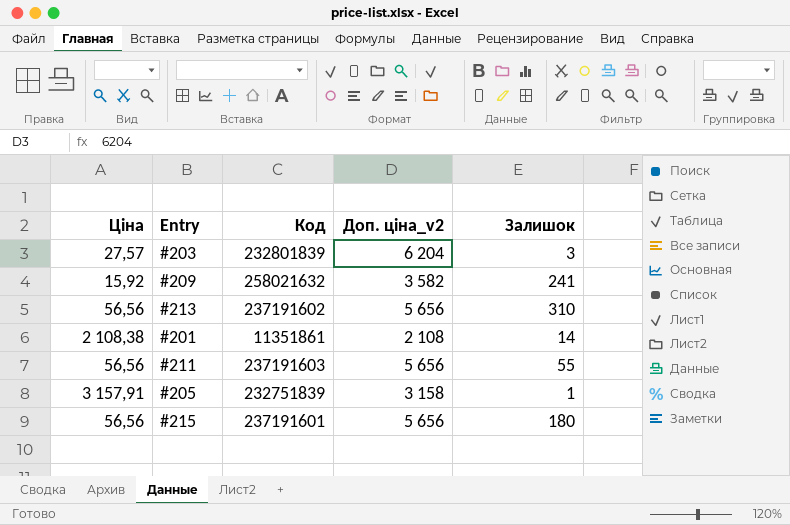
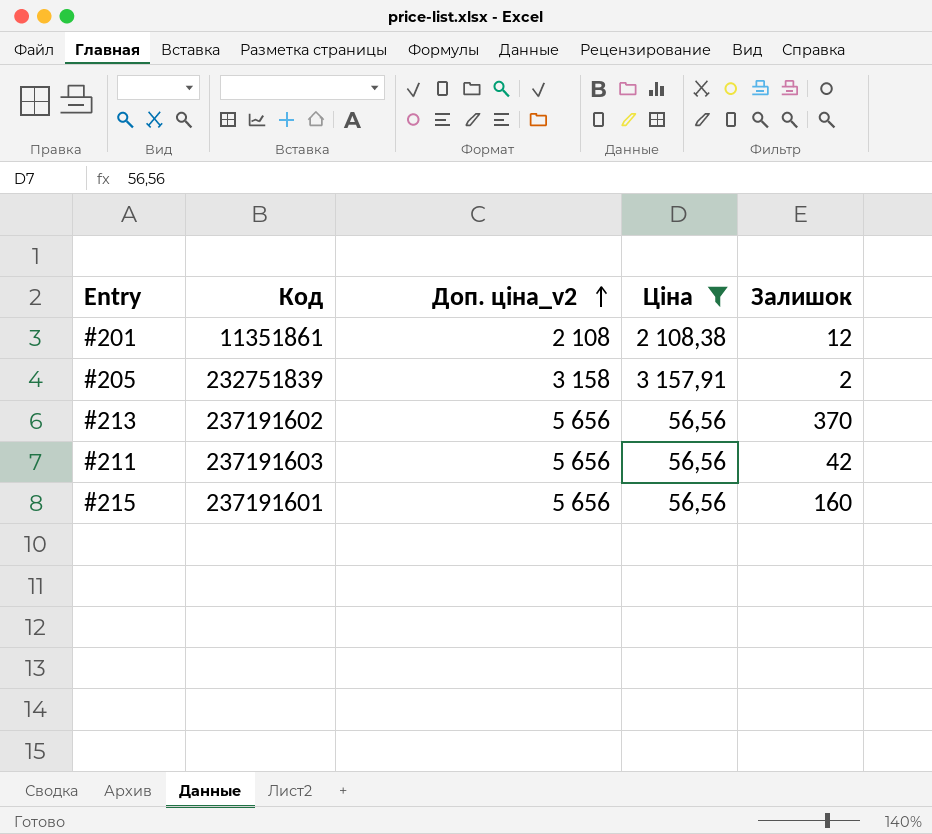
filter: none -> Ціна >= 56,56
row order: none -> Доп. ціна_v2 ascending
column Ціна | position: 1 -> 4
#201 | Залишок: 14 -> 12
#205 | Залишок: 1 -> 2
#213 | Залишок: 310 -> 370
#211 | Залишок: 55 -> 42
#215 | Залишок: 180 -> 160

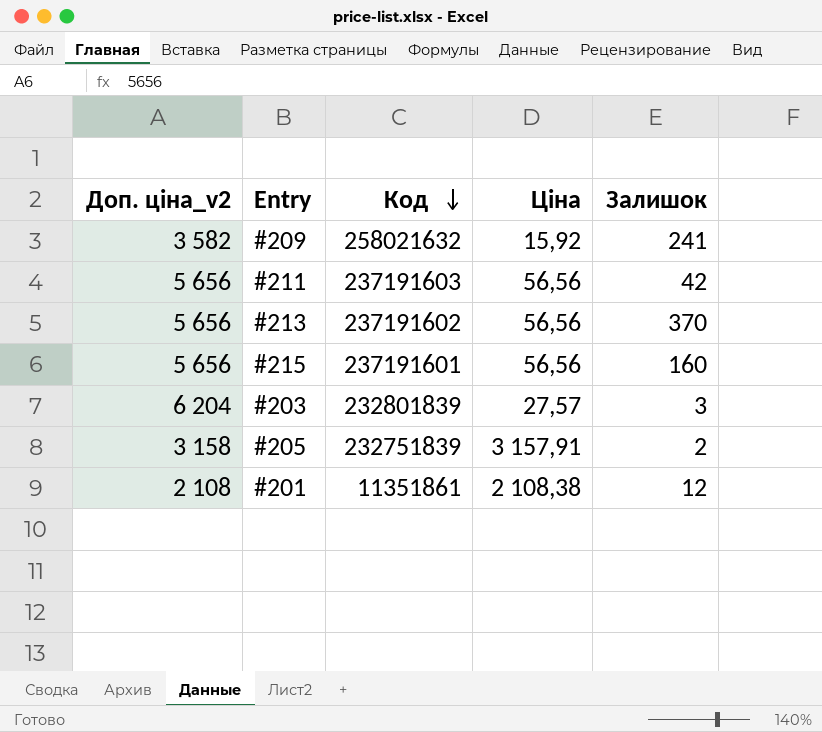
filter: Ціна >= 56,56 -> none
row order: Доп. ціна_v2 ascending -> Код descending
column Доп. ціна_v2 | position: 3 -> 1

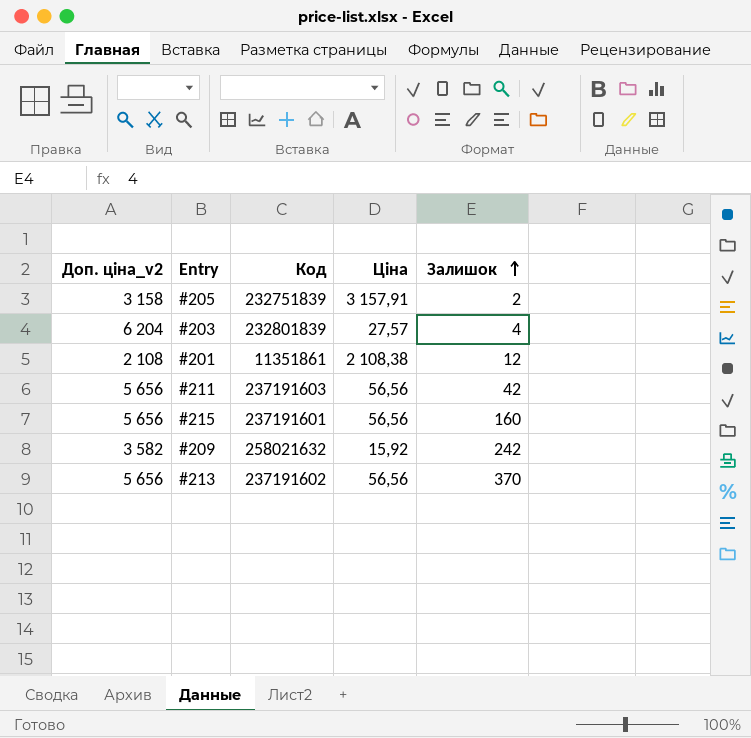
row order: Код descending -> Залишок ascending
#203 | Залишок: 3 -> 4
#209 | Залишок: 241 -> 242

